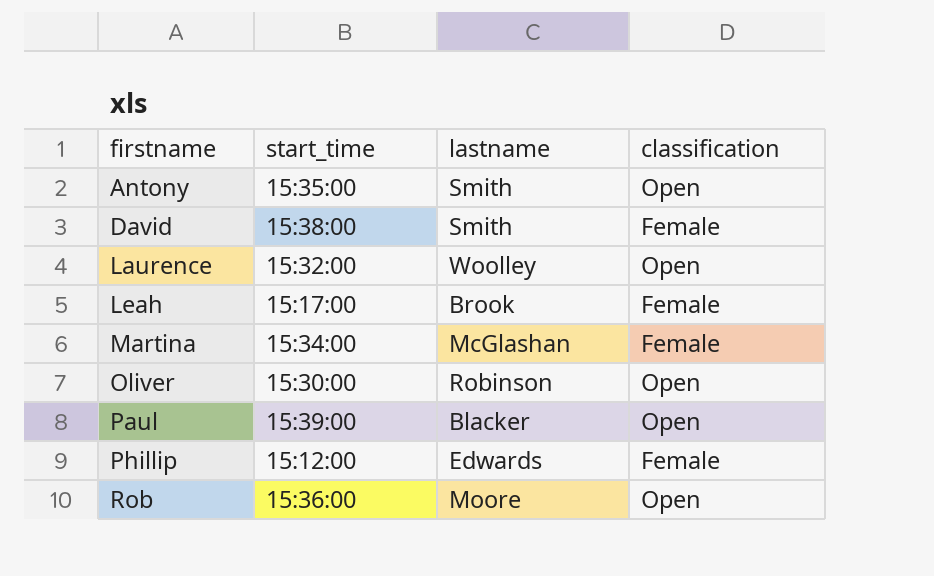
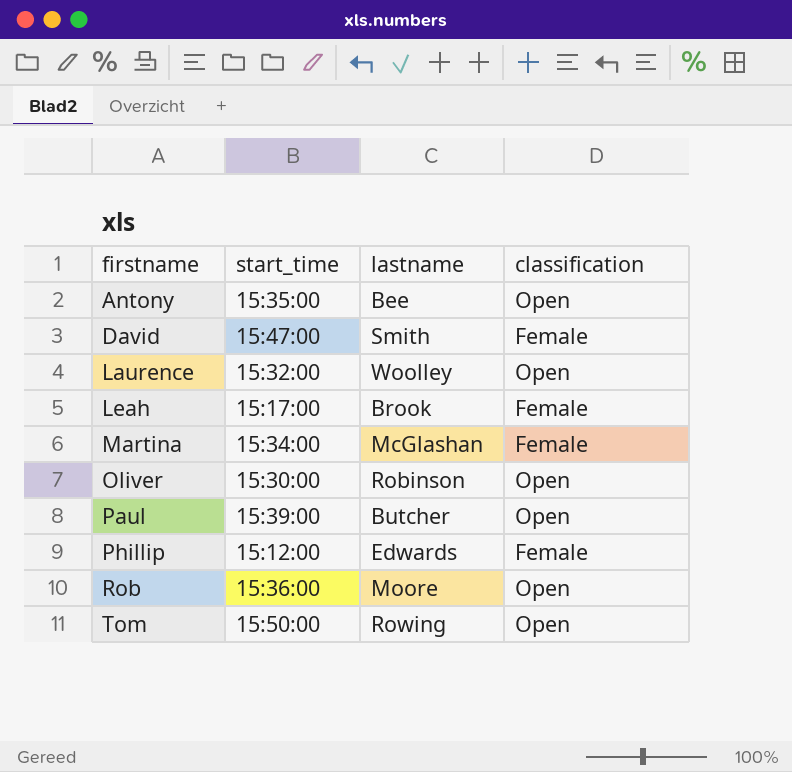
Antony | lastname: Smith -> Bee
David | start_time: 15:38:00 -> 15:47:00
Paul | lastname: Blacker -> Butcher
row Tom: none -> 15:50:00 | Rowing | Open

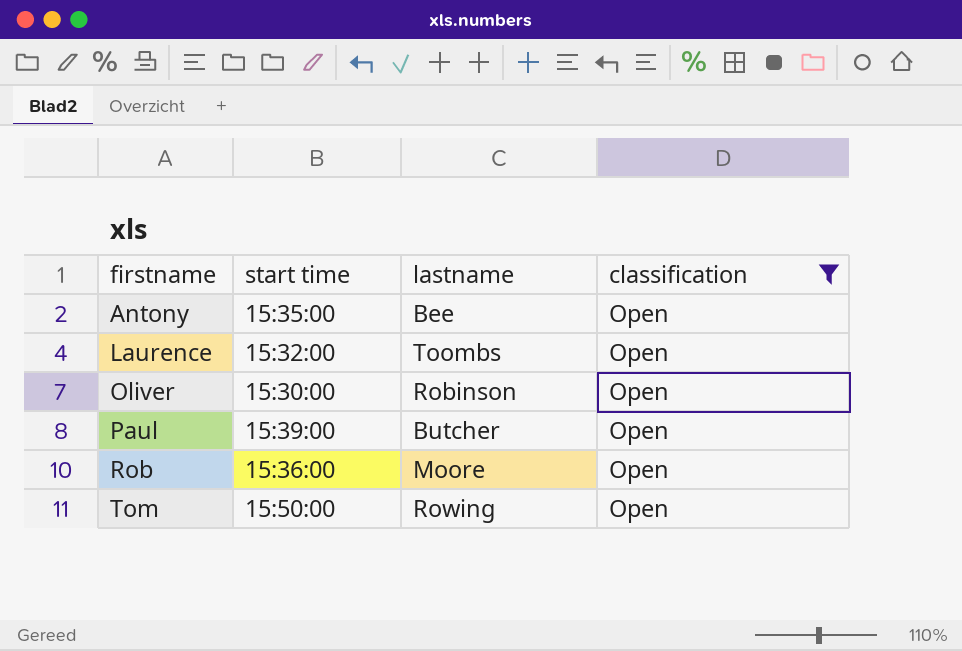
filter: none -> classification = Open
column name: start_time -> start time
Laurence | lastname: Woolley -> Toombs

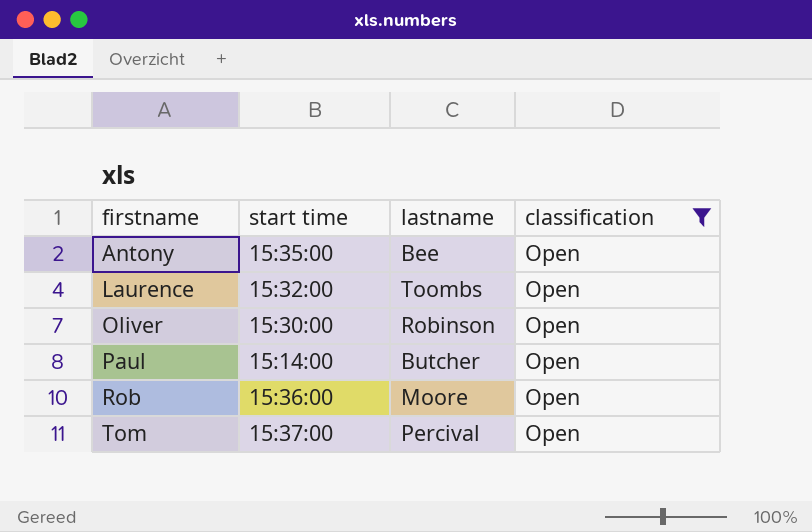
Paul | start time: 15:39:00 -> 15:14:00
Tom | start time: 15:50:00 -> 15:37:00
Tom | lastname: Rowing -> Percival

